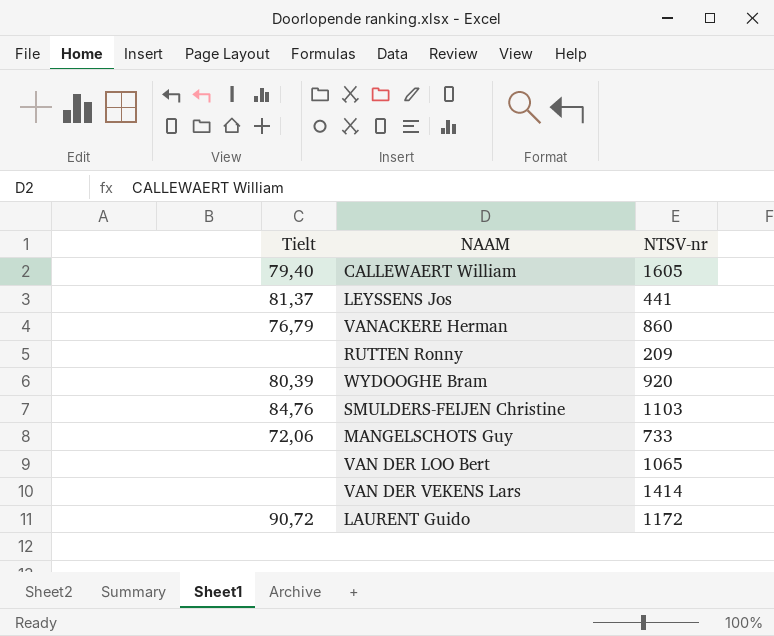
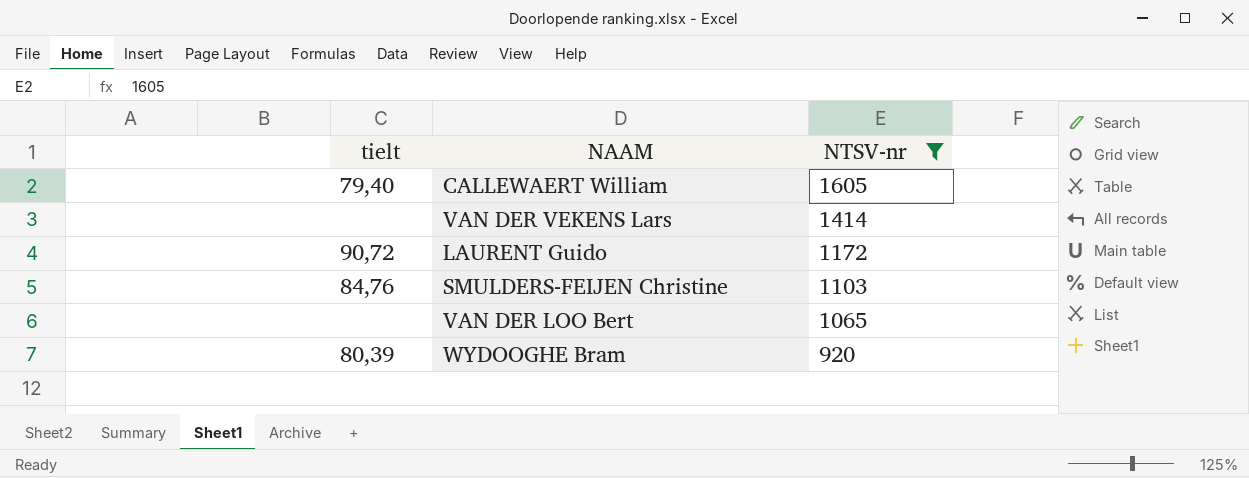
filter: none -> NTSV-nr >= 920
row order: none -> NTSV-nr descending
column name: Tielt -> tielt

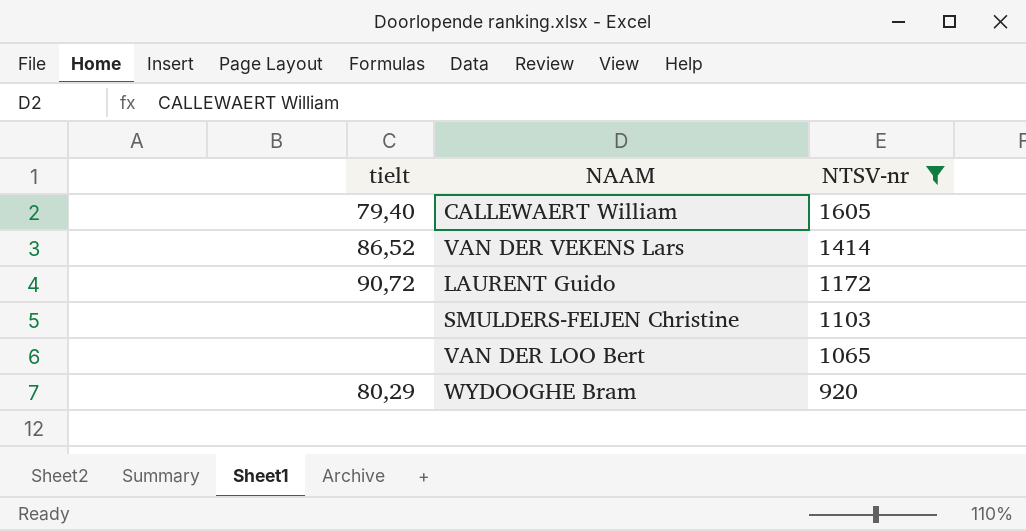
VAN DER VEKENS Lars | tielt: none -> 86,52
SMULDERS-FEIJEN Christine | tielt: 84,76 -> none
WYDOOGHE Bram | tielt: 80,39 -> 80,29

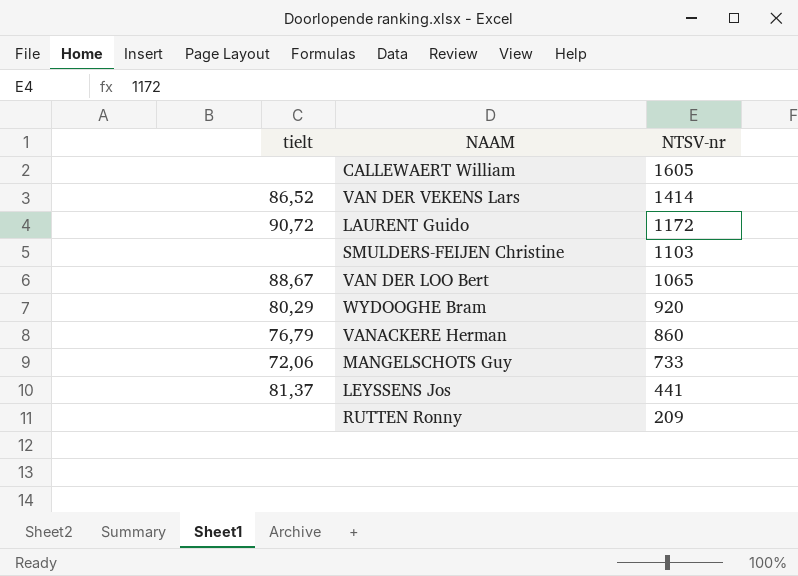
filter: NTSV-nr >= 920 -> none
CALLEWAERT William | tielt: 79,40 -> none
VAN DER LOO Bert | tielt: none -> 88,67

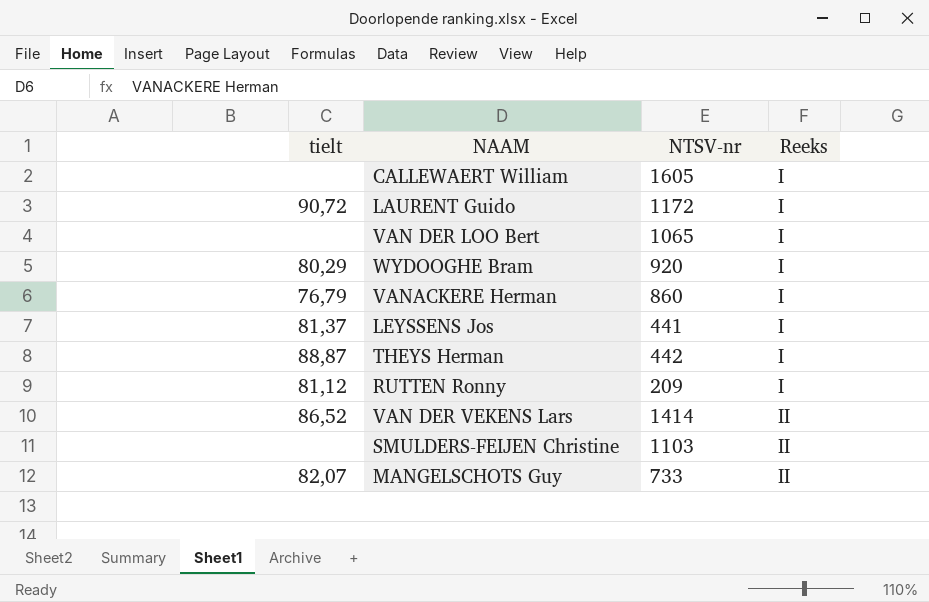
row order: NTSV-nr descending -> Reeks ascending
column Reeks | position: none -> 4
VAN DER LOO Bert | tielt: 88,67 -> none
row THEYS Herman: none -> 88,87 | 442 | I
RUTTEN Ronny | tielt: none -> 81,12
MANGELSCHOTS Guy | tielt: 72,06 -> 82,07

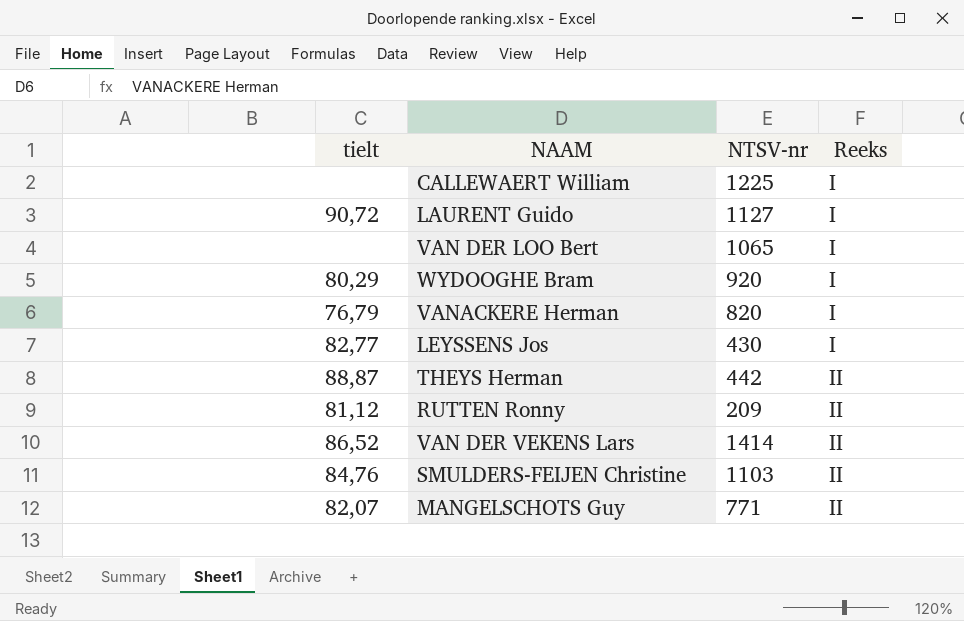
CALLEWAERT William | NTSV-nr: 1605 -> 1225
LAURENT Guido | NTSV-nr: 1172 -> 1127
VANACKERE Herman | NTSV-nr: 860 -> 820
LEYSSENS Jos | tielt: 81,37 -> 82,77
LEYSSENS Jos | NTSV-nr: 441 -> 430
THEYS Herman | Reeks: I -> II
RUTTEN Ronny | Reeks: I -> II
SMULDERS-FEIJEN Christine | tielt: none -> 84,76
MANGELSCHOTS Guy | NTSV-nr: 733 -> 771

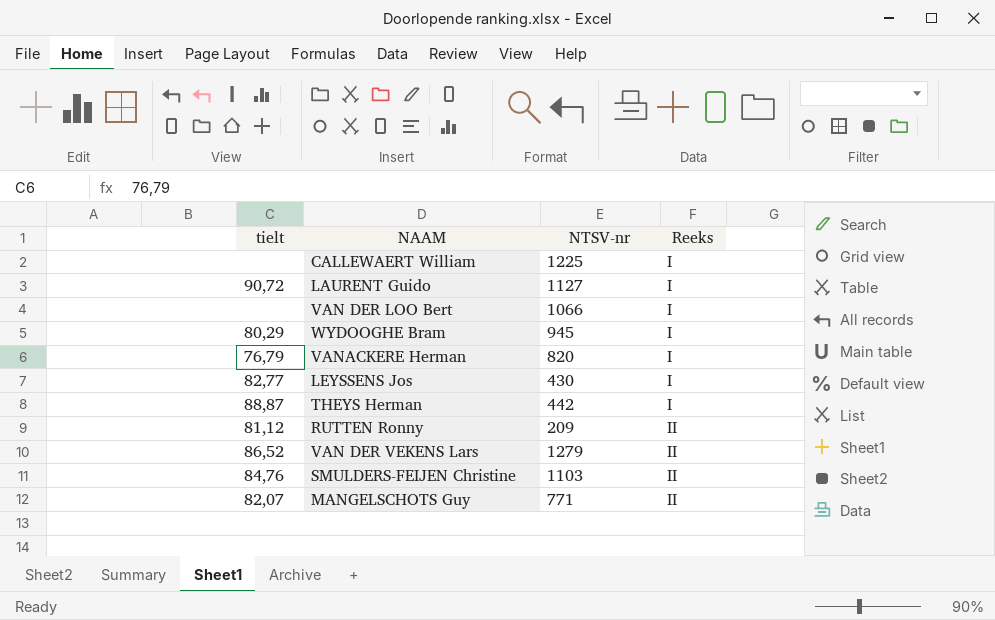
VAN DER LOO Bert | NTSV-nr: 1065 -> 1066
WYDOOGHE Bram | NTSV-nr: 920 -> 945
THEYS Herman | Reeks: II -> I
VAN DER VEKENS Lars | NTSV-nr: 1414 -> 1279

